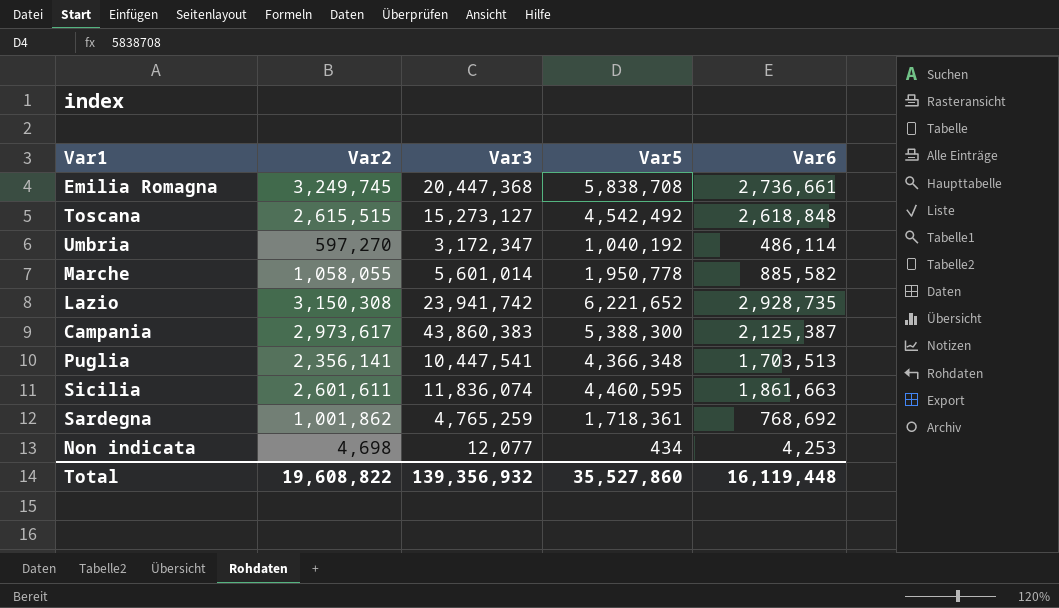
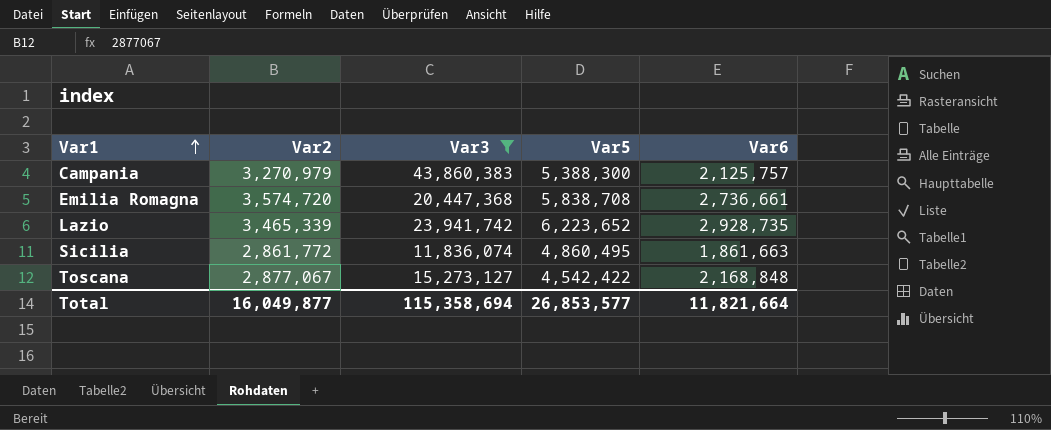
filter: none -> Var3 >= 11,836,074
row order: none -> Var1 ascending
Campania | Var2: 2,973,617 -> 3,270,979
Campania | Var6: 2,125,387 -> 2,125,757
Emilia Romagna | Var2: 3,249,745 -> 3,574,720
Lazio | Var2: 3,150,308 -> 3,465,339
Lazio | Var5: 6,221,652 -> 6,223,652
Sicilia | Var2: 2,601,611 -> 2,861,772
Sicilia | Var5: 4,460,595 -> 4,860,495
Toscana | Var2: 2,615,515 -> 2,877,067
Toscana | Var5: 4,542,492 -> 4,542,422
Toscana | Var6: 2,618,848 -> 2,168,848
Total | Var2: 19,608,822 -> 16,049,877
Total | Var3: 139,356,932 -> 115,358,694
Total | Var5: 35,527,860 -> 26,853,577
Total | Var6: 16,119,448 -> 11,821,664

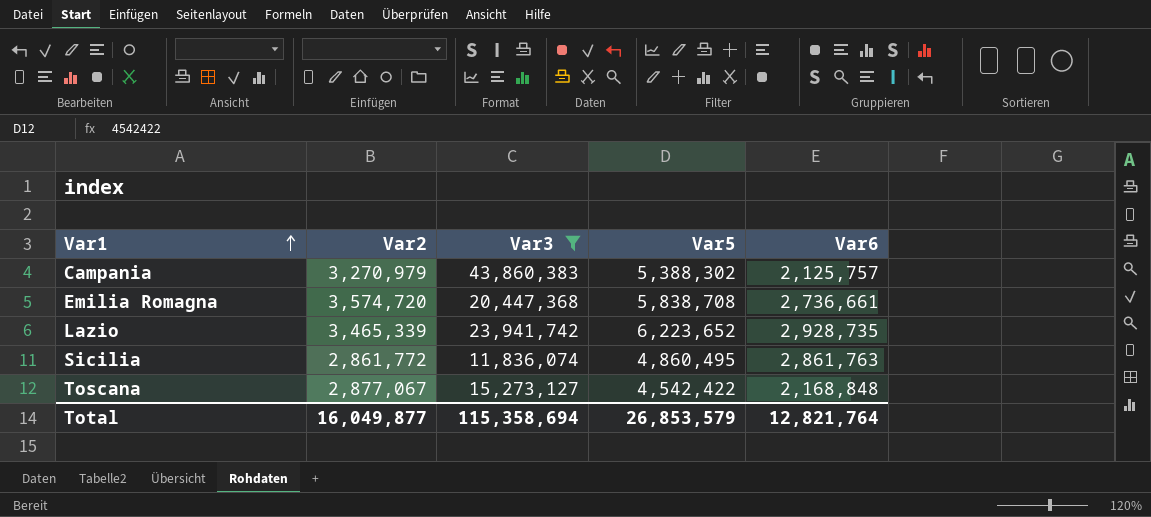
Campania | Var5: 5,388,300 -> 5,388,302
Sicilia | Var6: 1,861,663 -> 2,861,763
Total | Var5: 26,853,577 -> 26,853,579
Total | Var6: 11,821,664 -> 12,821,764

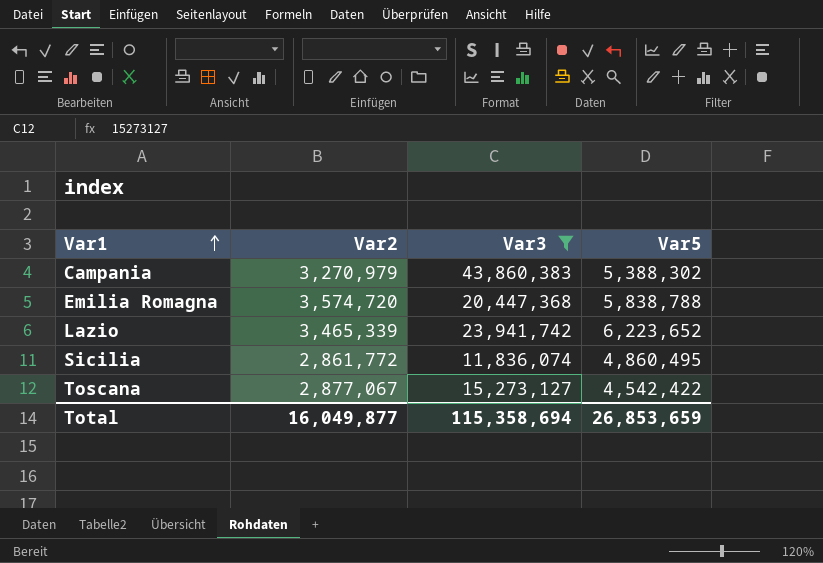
column Var6 | position: 5 -> none
Emilia Romagna | Var5: 5,838,708 -> 5,838,788
Total | Var5: 26,853,579 -> 26,853,659

